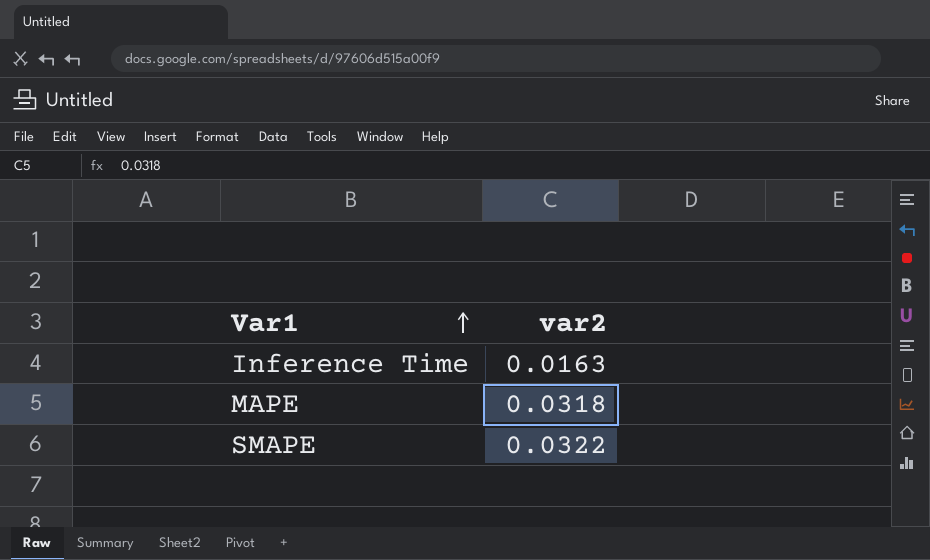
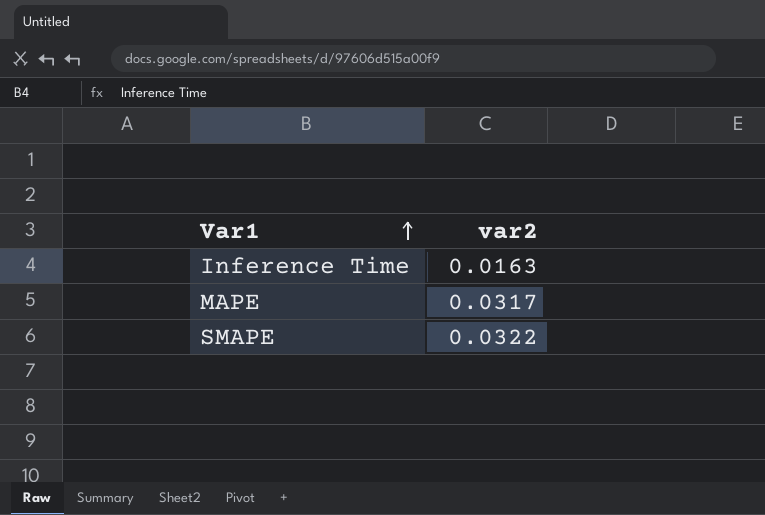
MAPE | var2: 0.0318 -> 0.0317

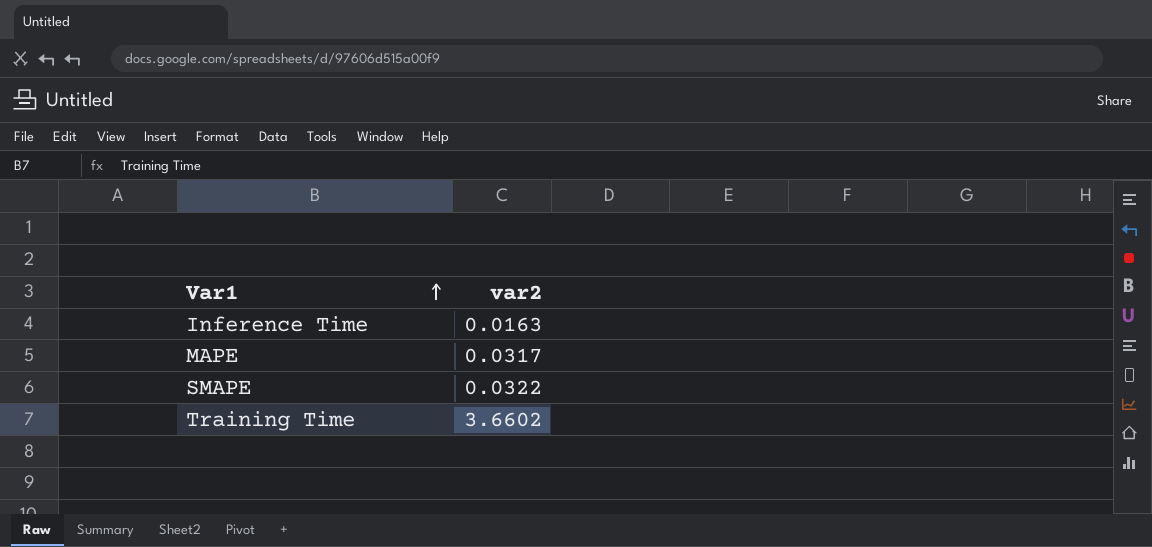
row Training Time: none -> 3.6602

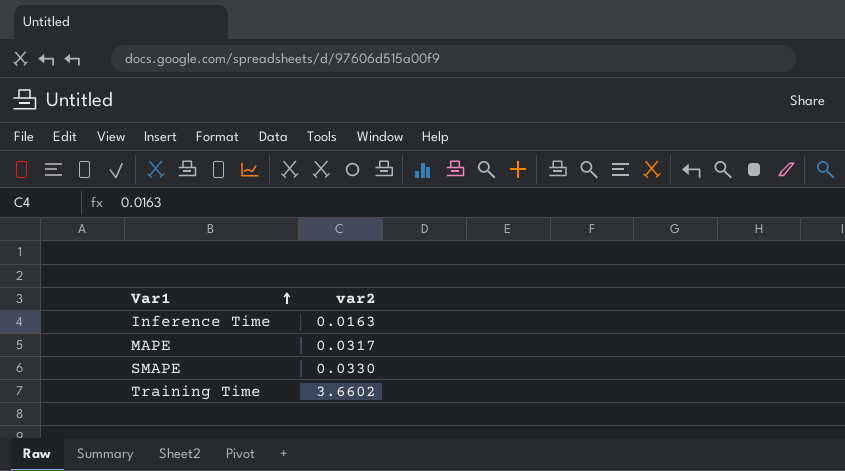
SMAPE | var2: 0.0322 -> 0.0330

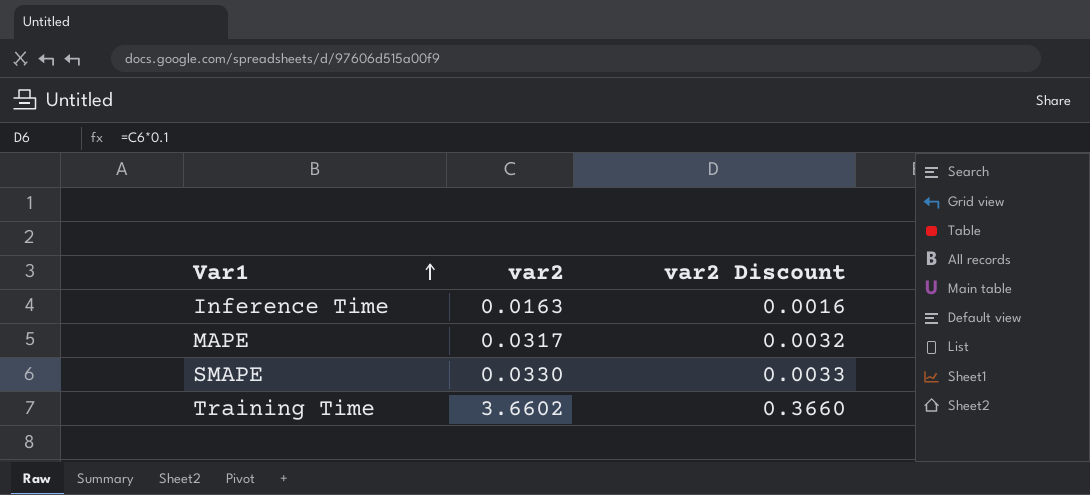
column var2 Discount | formula: none -> [var2] * 0.1

